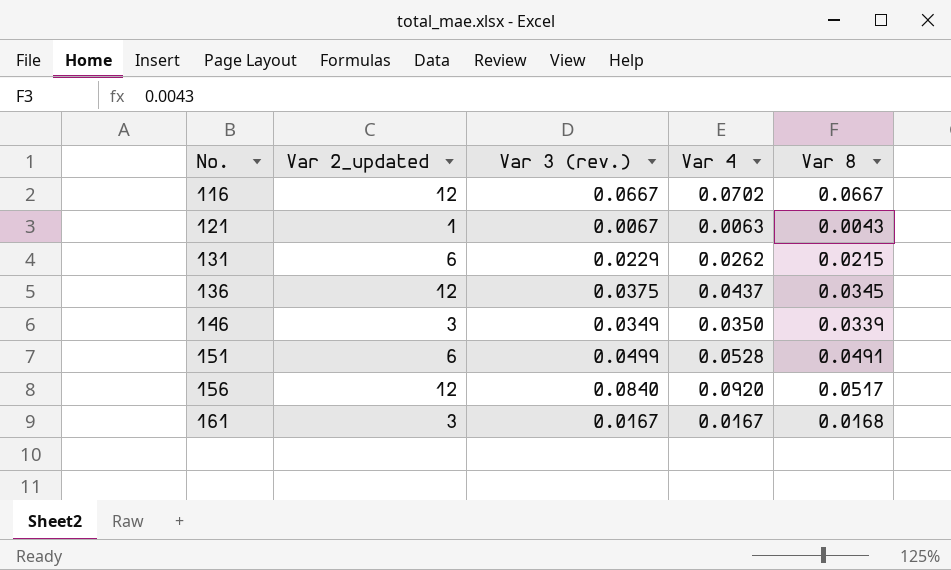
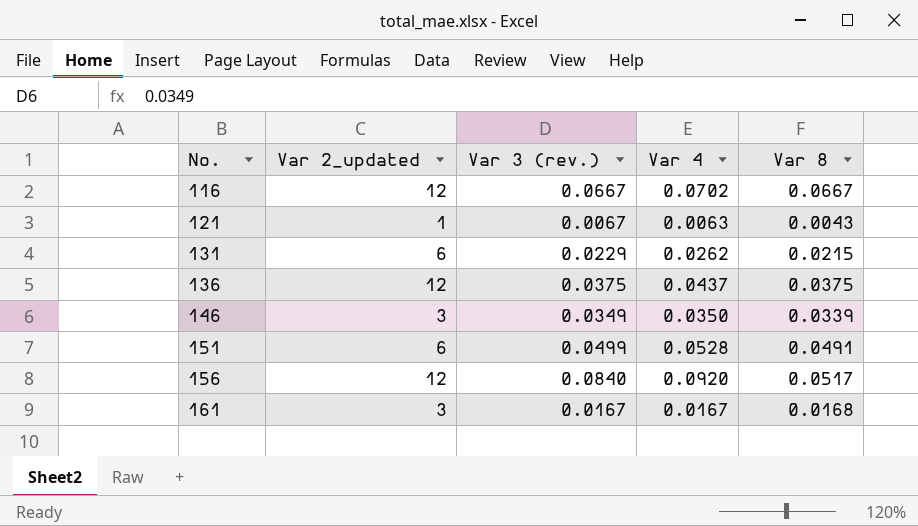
136 | Var 8: 0.0345 -> 0.0375

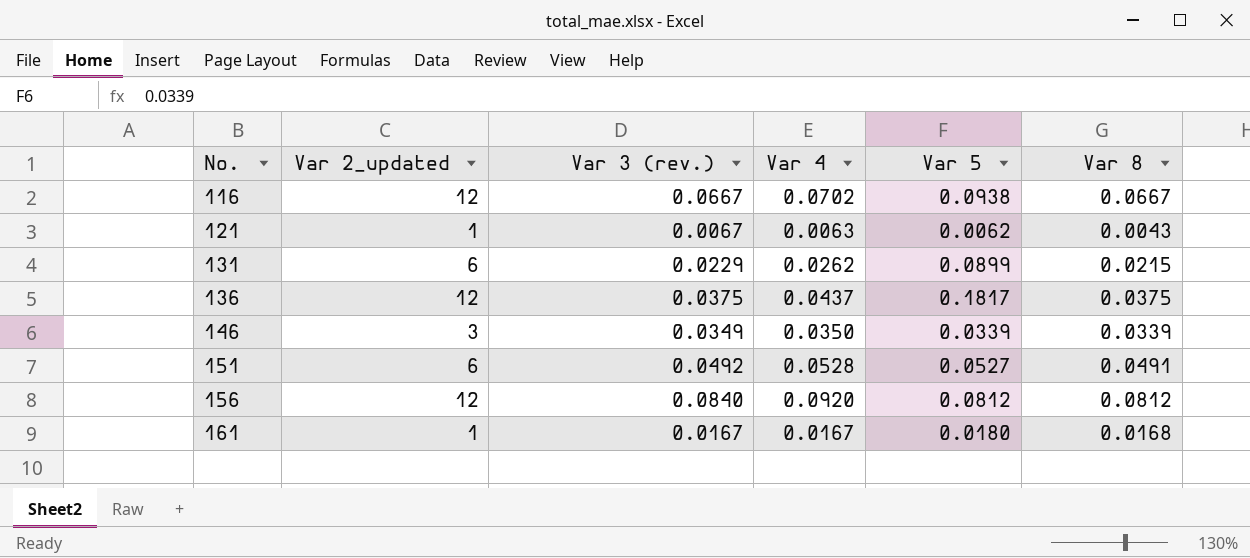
column Var 5 | position: none -> 5
151 | Var 3 (rev.): 0.0499 -> 0.0492
156 | Var 8: 0.0517 -> 0.0812
161 | Var 2_updated: 3 -> 1

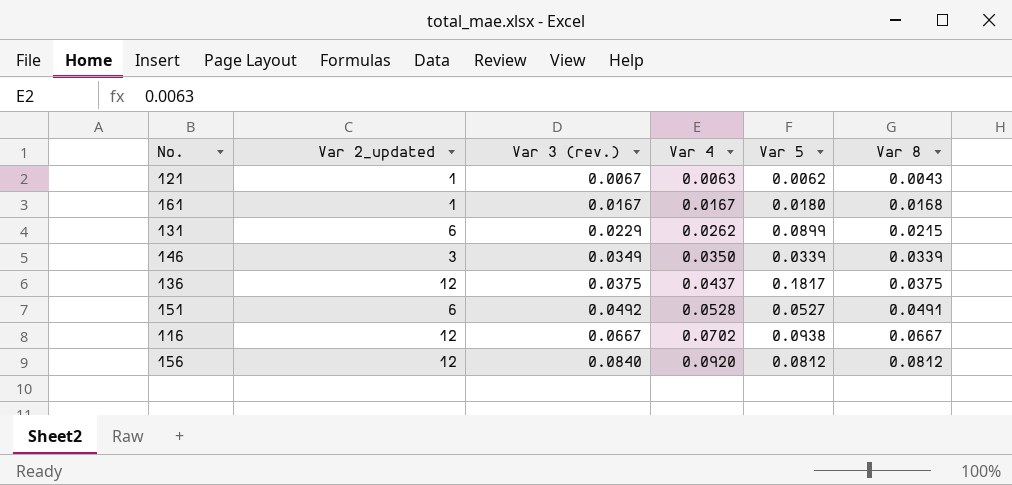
row order: No. ascending -> Var 3 (rev.) ascending

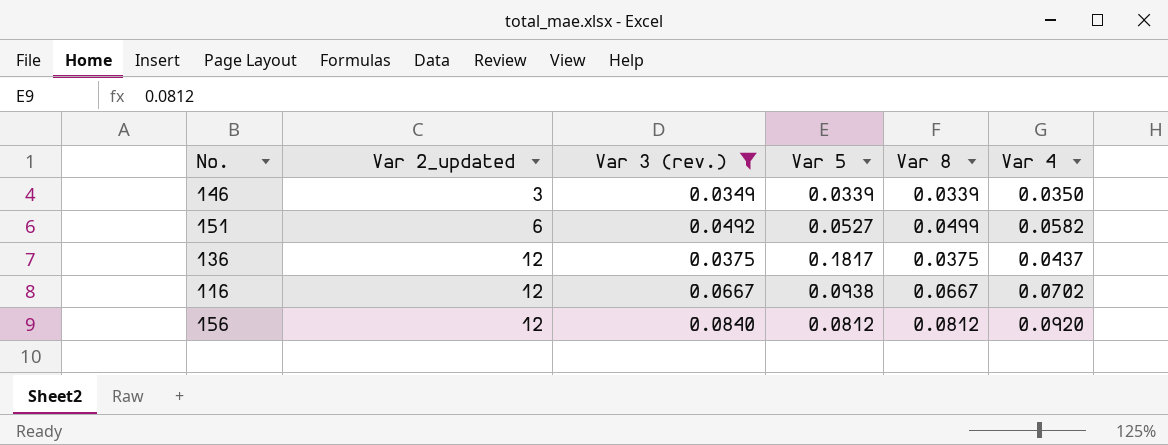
filter: none -> Var 3 (rev.) >= 0.0349
row order: Var 3 (rev.) ascending -> Var 2_updated ascending
column Var 4 | position: 4 -> 6
151 | Var 8: 0.0491 -> 0.0499
151 | Var 4: 0.0528 -> 0.0582

